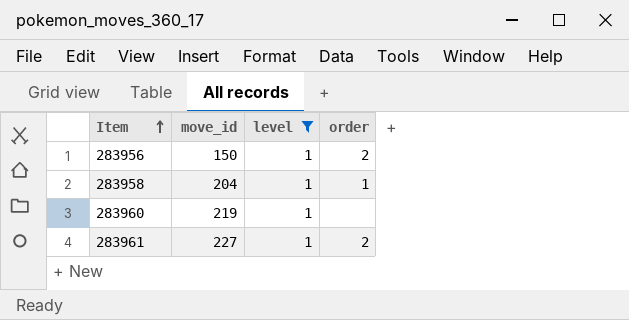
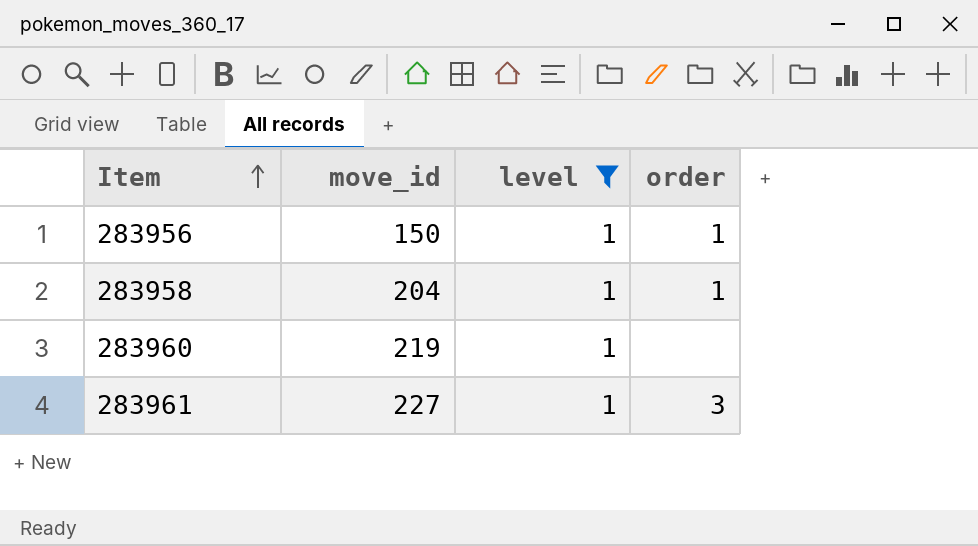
283956 | order: 2 -> 1
283961 | order: 2 -> 3

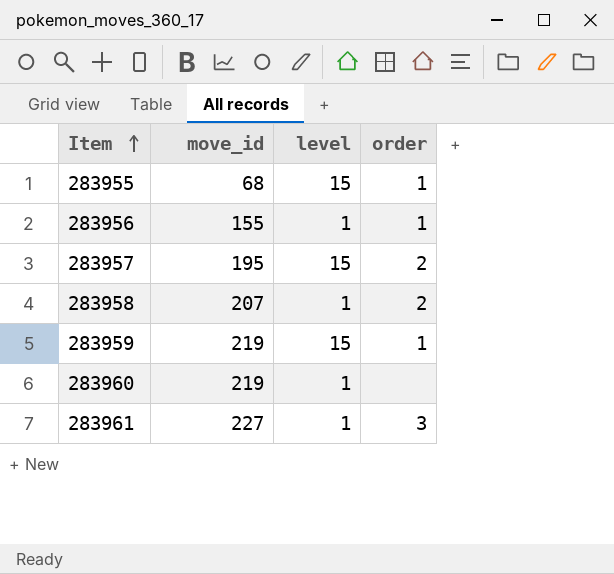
filter: level = 1 -> none
283956 | move_id: 150 -> 155
283958 | move_id: 204 -> 207
283958 | order: 1 -> 2

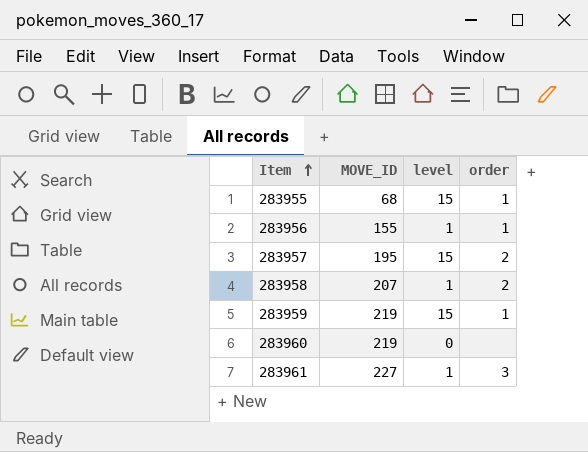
column name: move_id -> MOVE_ID
283960 | level: 1 -> 0

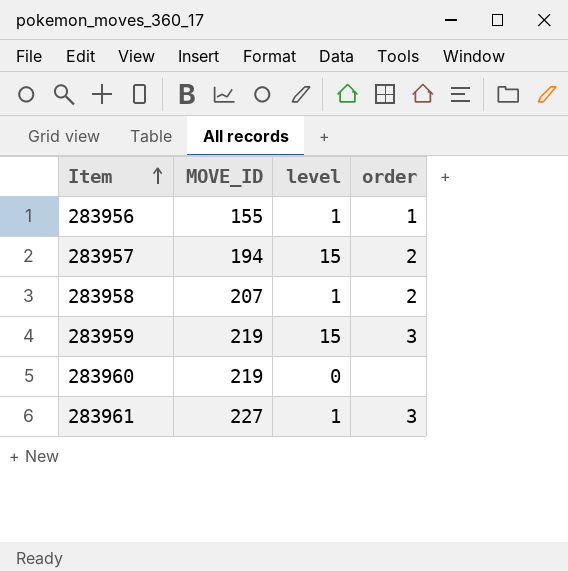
row 283955: 68 | 15 | 1 -> none
283957 | MOVE_ID: 195 -> 194
283959 | order: 1 -> 3

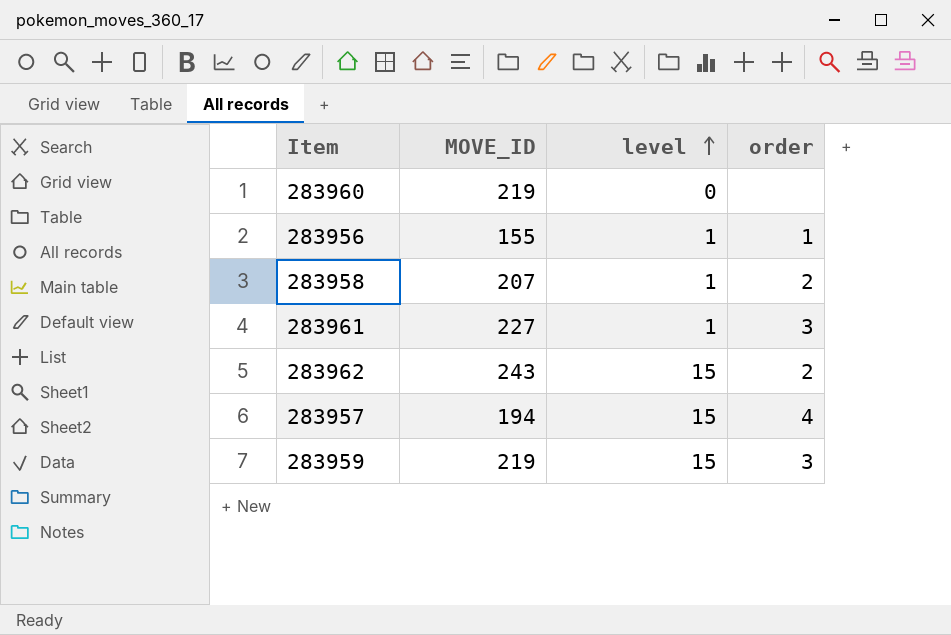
row order: Item ascending -> level ascending
row 283962: none -> 243 | 15 | 2
283957 | order: 2 -> 4

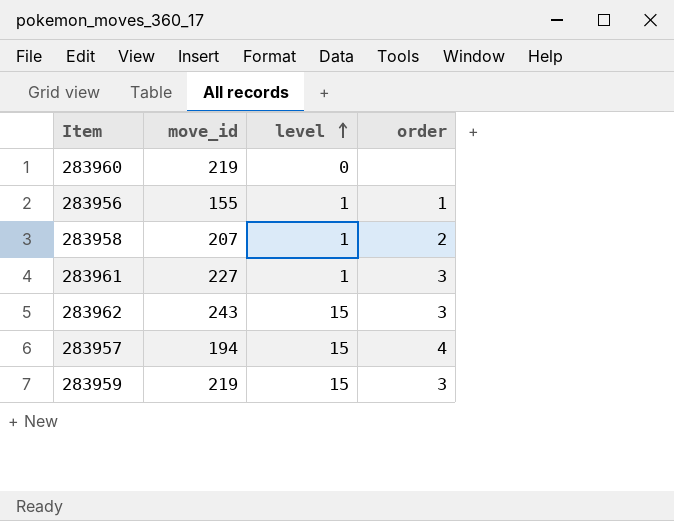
column name: MOVE_ID -> move_id
283962 | order: 2 -> 3

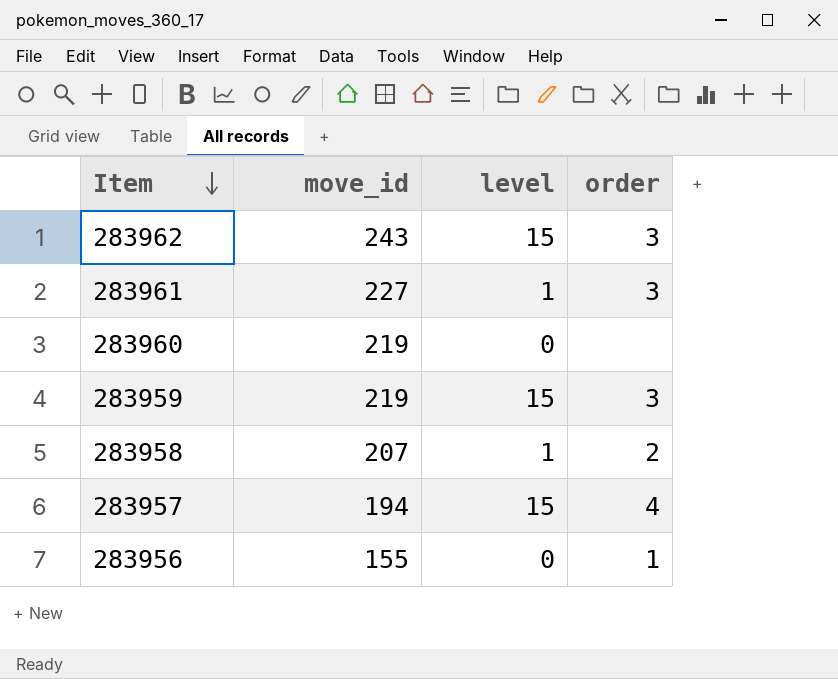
row order: level ascending -> Item descending
283956 | level: 1 -> 0

